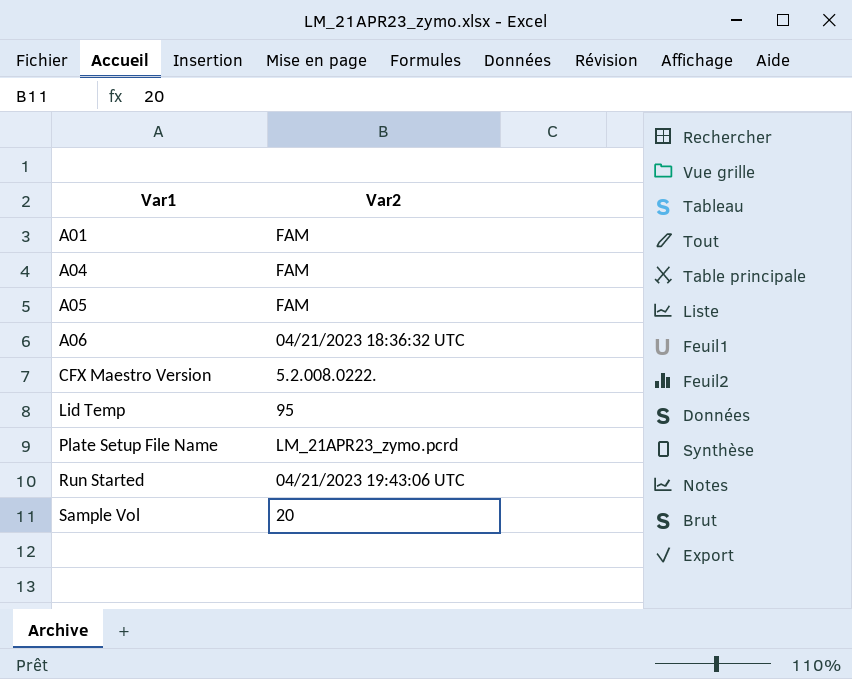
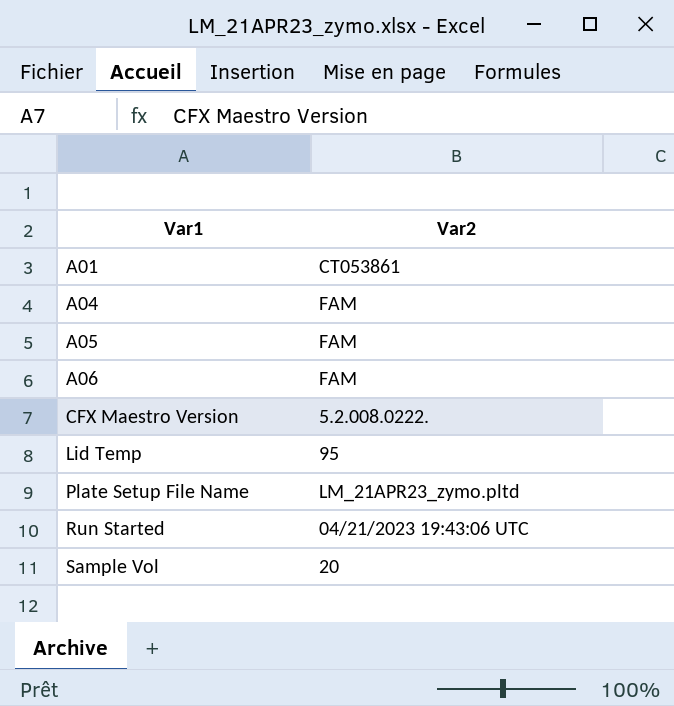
A01 | Var2: FAM -> CT053861
A06 | Var2: 04/21/2023 18:36:32 UTC -> FAM
Plate Setup File Name | Var2: LM_21APR23_zymo.pcrd -> LM_21APR23_zymo.pltd

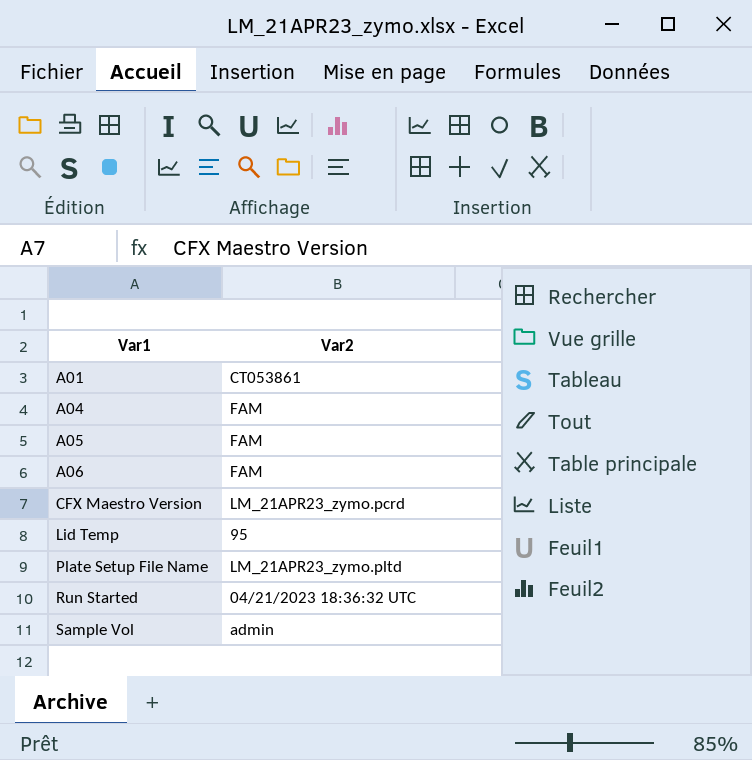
CFX Maestro Version | Var2: 5.2.008.0222. -> LM_21APR23_zymo.pcrd
Run Started | Var2: 04/21/2023 19:43:06 UTC -> 04/21/2023 18:36:32 UTC
Sample Vol | Var2: 20 -> admin

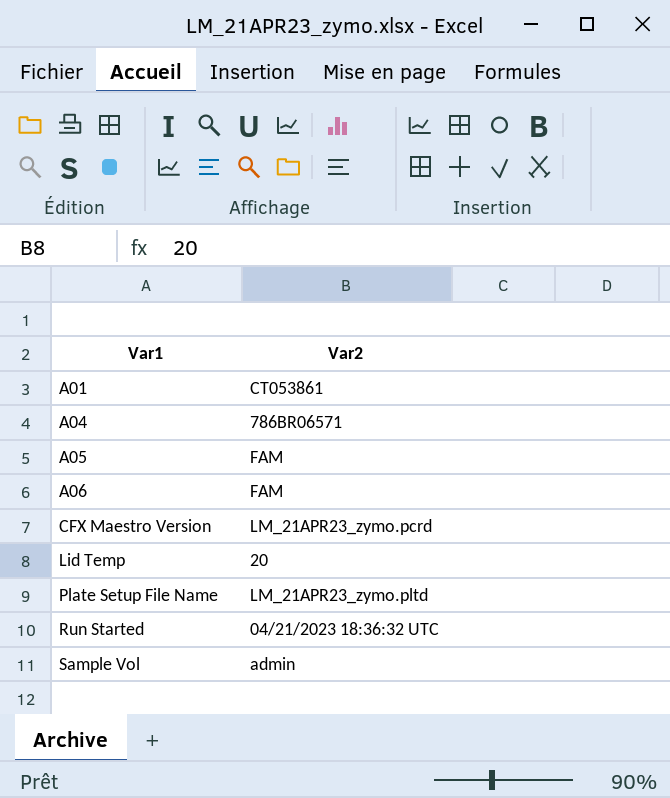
A04 | Var2: FAM -> 786BR06571
Lid Temp | Var2: 95 -> 20

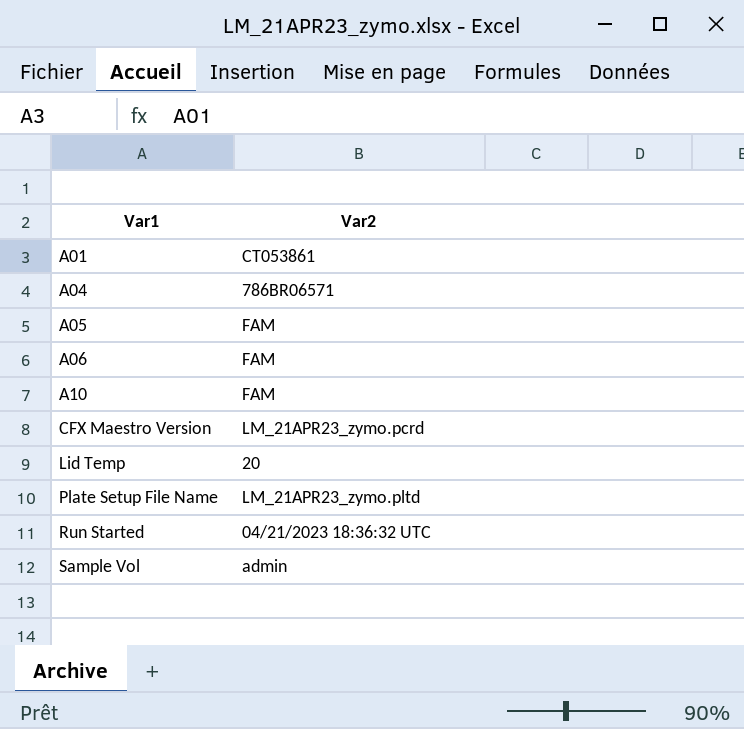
row A10: none -> FAM

